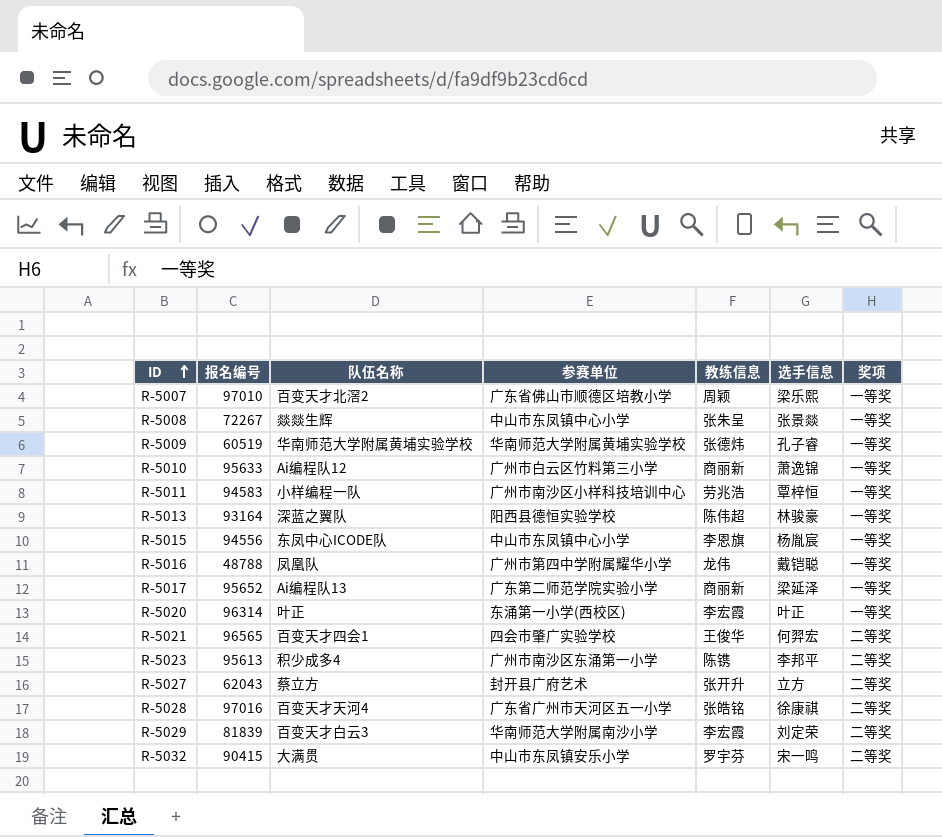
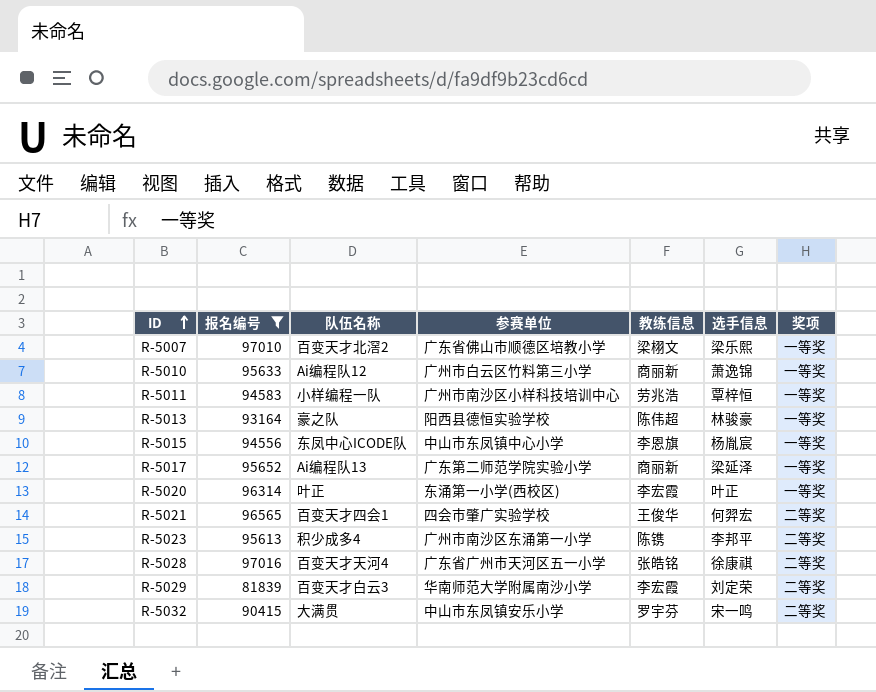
filter: none -> 报名编号 >= 81839
R-5007 | 教练信息: 周颖 -> 梁栩文
R-5013 | 队伍名称: 深蓝之翼队 -> 豪之队

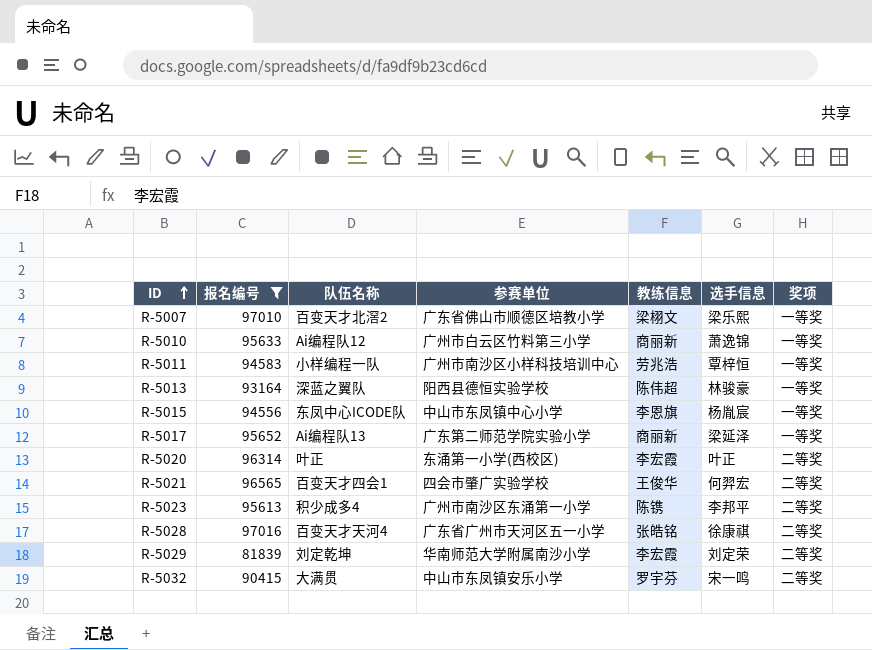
R-5013 | 队伍名称: 豪之队 -> 深蓝之翼队
R-5020 | 奖项: 一等奖 -> 二等奖
R-5029 | 队伍名称: 百变天才白云3 -> 刘定乾坤

